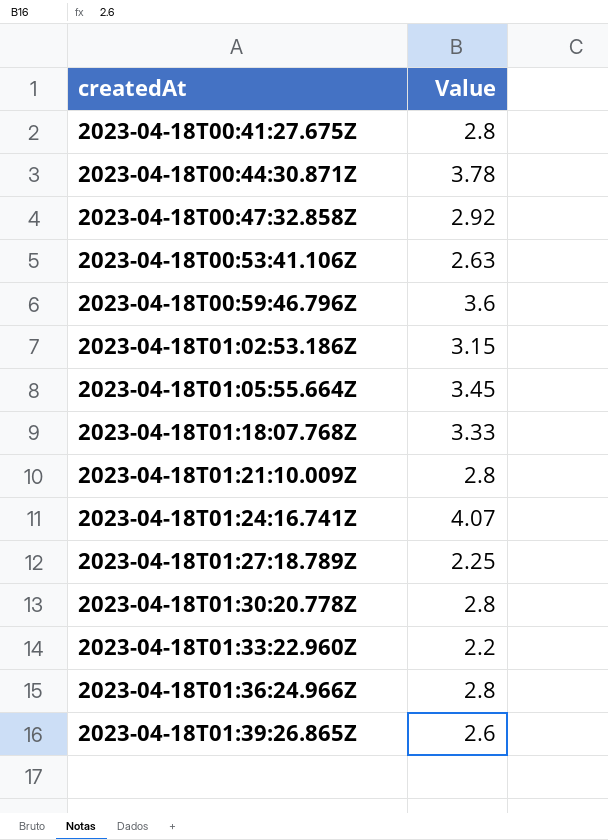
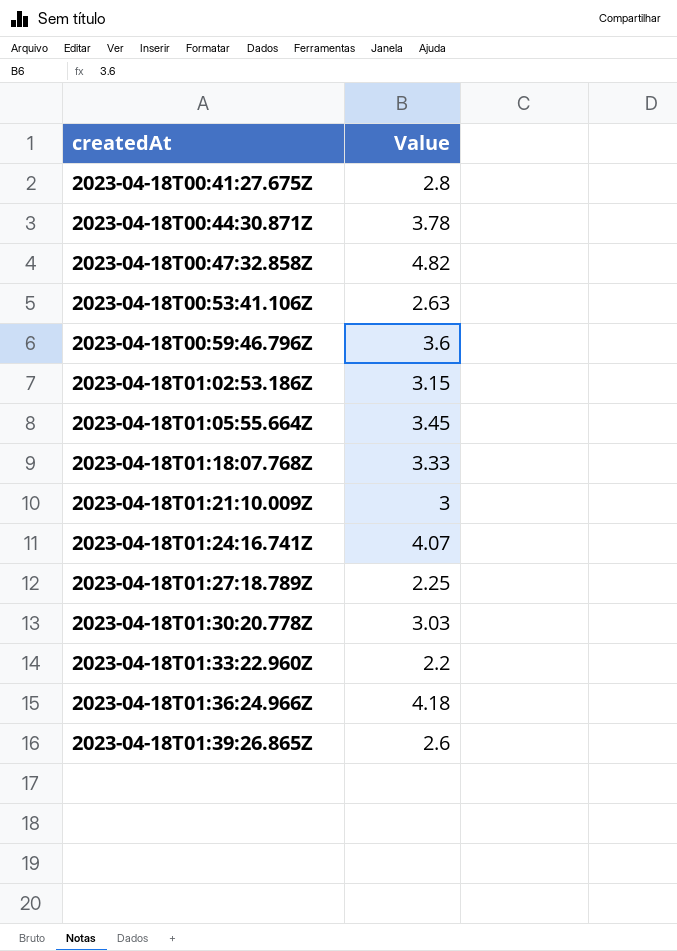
2023-04-18T00:47:32.858Z | Value: 2.92 -> 4.82
2023-04-18T01:21:10.009Z | Value: 2.8 -> 3
2023-04-18T01:30:20.778Z | Value: 2.8 -> 3.03
2023-04-18T01:36:24.966Z | Value: 2.8 -> 4.18

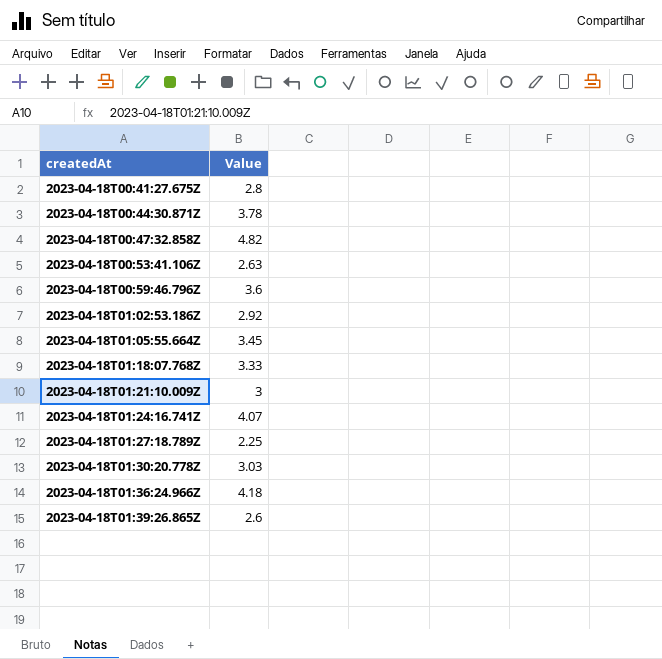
row 2023-04-18T01:33:22.960Z: 2.2 -> none
2023-04-18T01:02:53.186Z | Value: 3.15 -> 2.92

